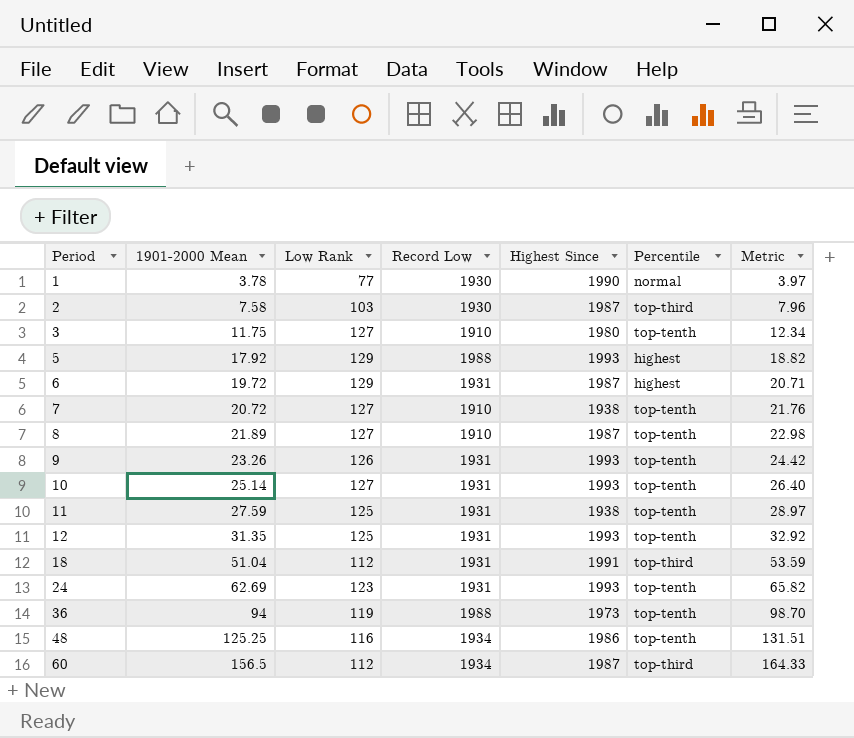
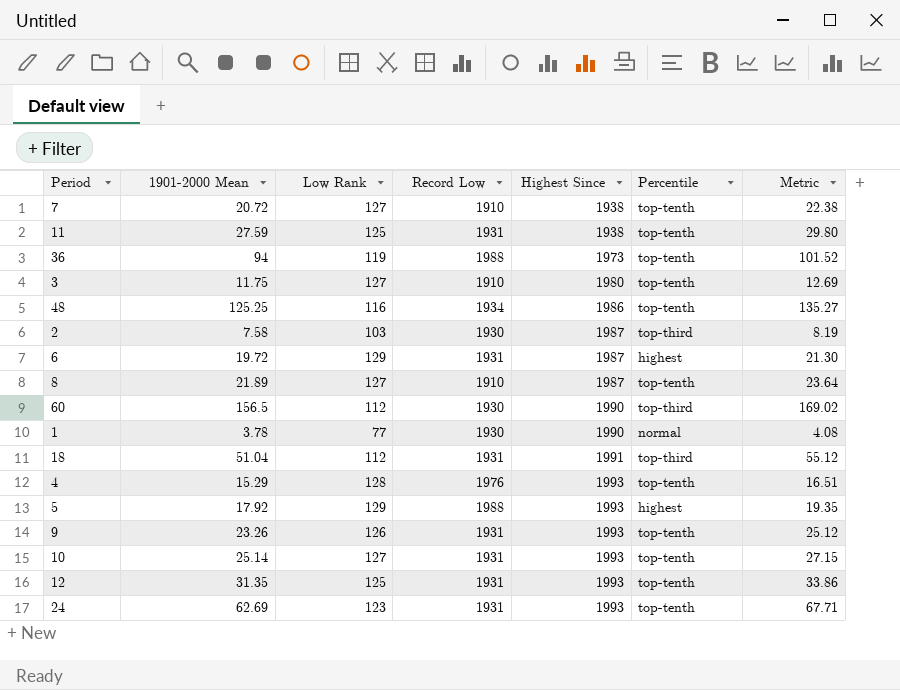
row order: Period ascending -> Highest Since ascending
column Metric | formula: [1901-2000 Mean] * 1.05 -> [1901-2000 Mean] * 1.08
60 | Record Low: 1934 -> 1930
60 | Highest Since: 1987 -> 1990
row 4: none -> 15.29 | 128 | 1976 | 1993 | top-tenth | 16.51

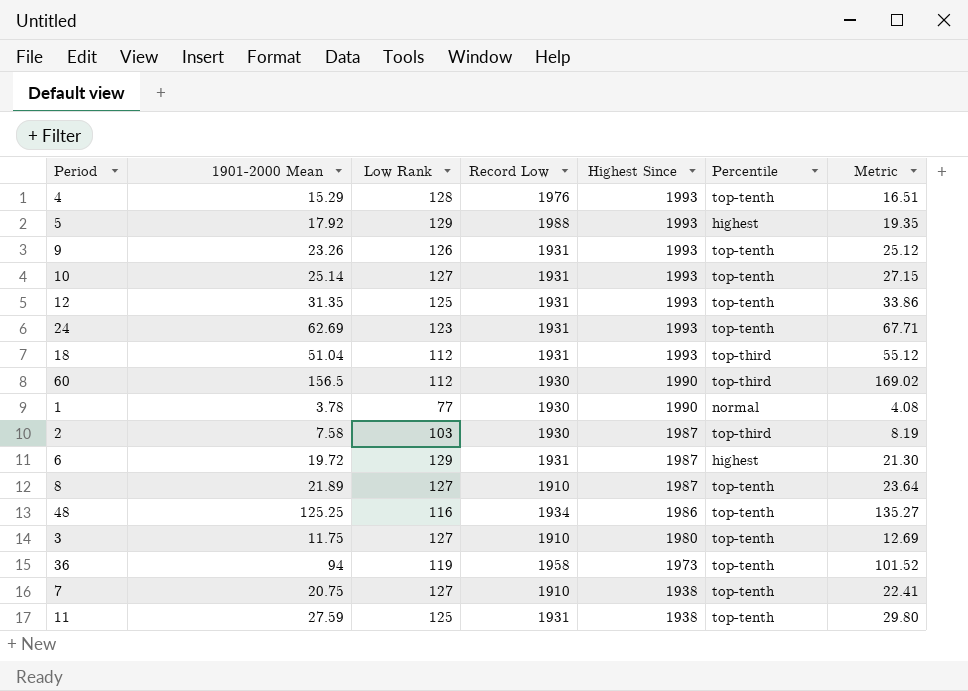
row order: Highest Since ascending -> Highest Since descending
18 | Highest Since: 1991 -> 1993
36 | Record Low: 1988 -> 1958
7 | 1901-2000 Mean: 20.72 -> 20.75
7 | Metric: 22.38 -> 22.41

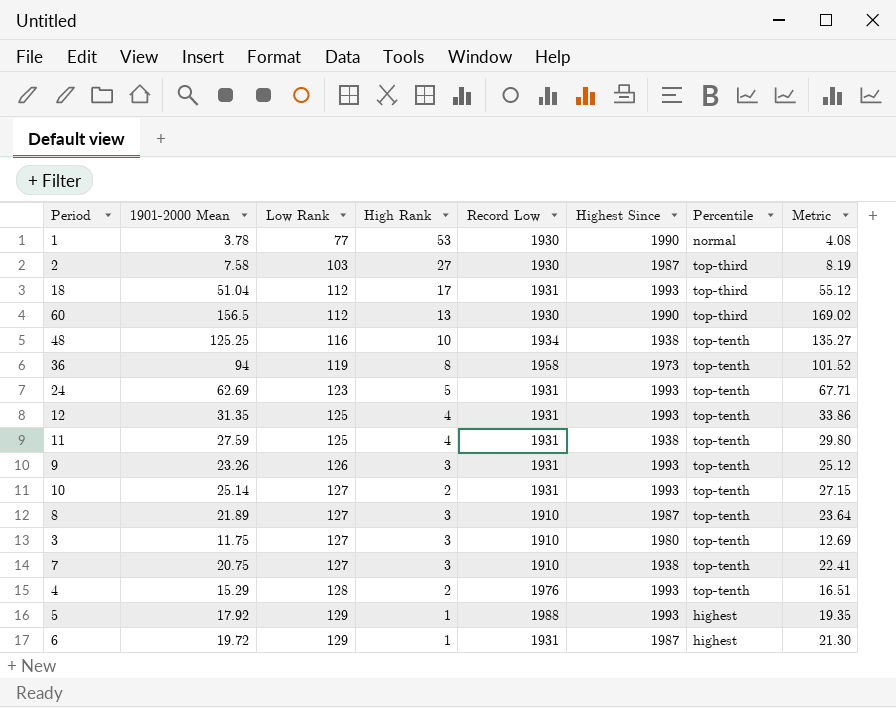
row order: Highest Since descending -> Low Rank ascending
column High Rank | position: none -> 4
48 | Highest Since: 1986 -> 1938

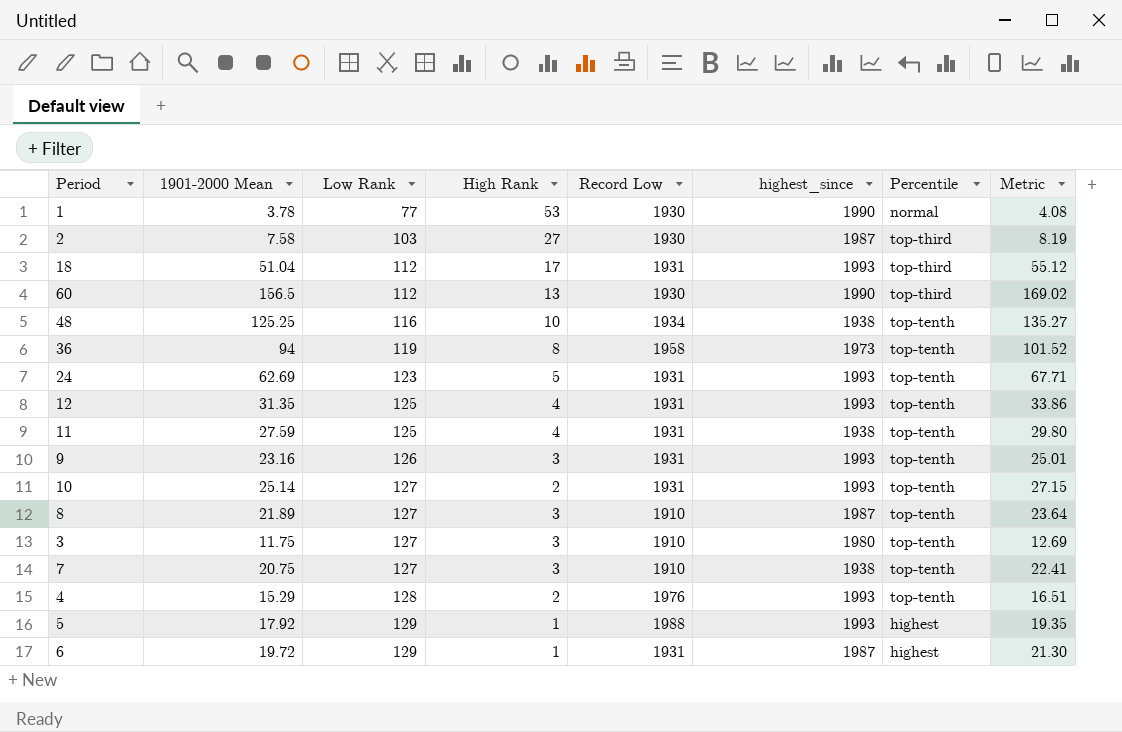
column name: Highest Since -> highest_since
9 | 1901-2000 Mean: 23.26 -> 23.16
9 | Metric: 25.12 -> 25.01

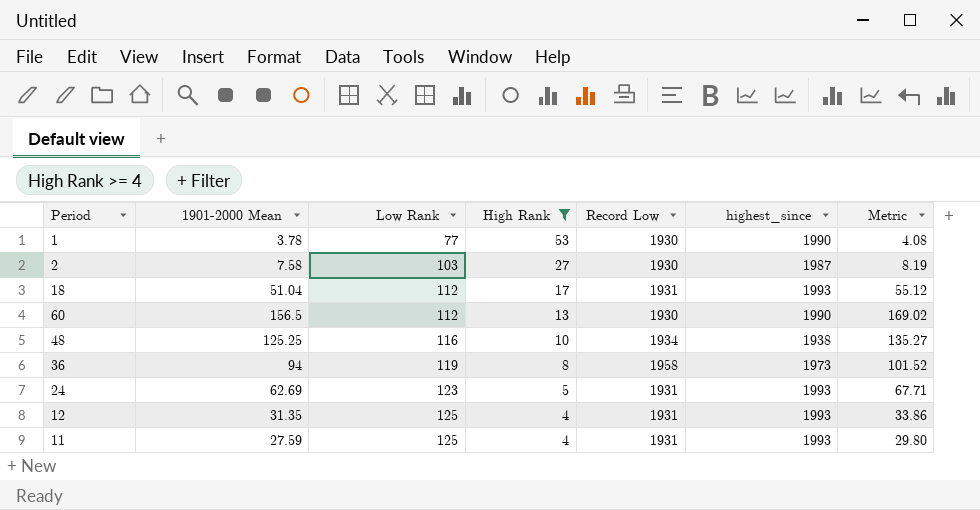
filter: none -> High Rank >= 4
column Percentile | position: 7 -> none
11 | highest_since: 1938 -> 1993

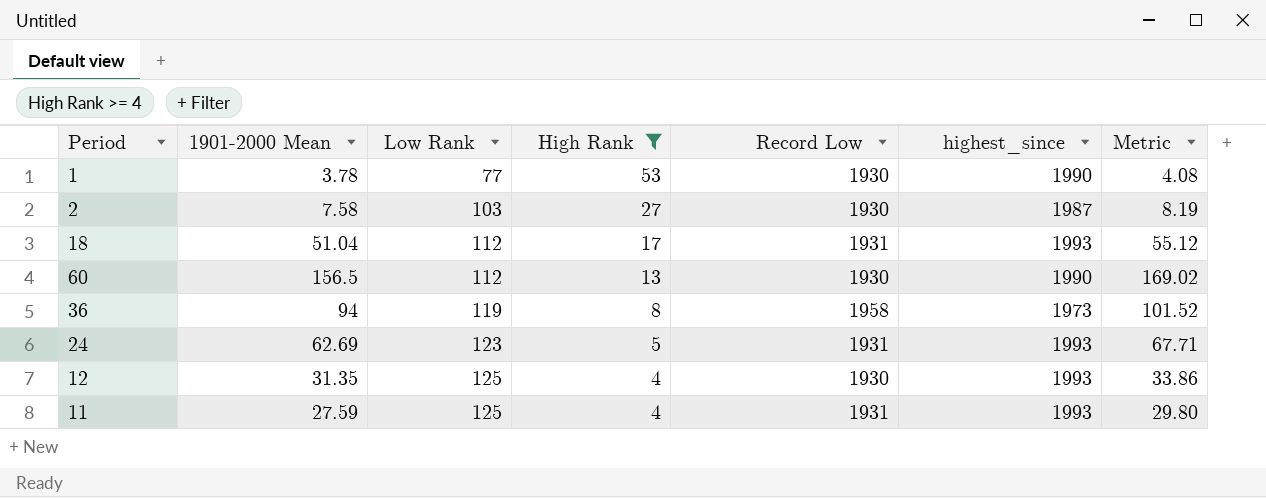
row 48: 125.25 | 116 | 10 | 1934 | 1938 | 135.27 -> none
12 | Record Low: 1931 -> 1930

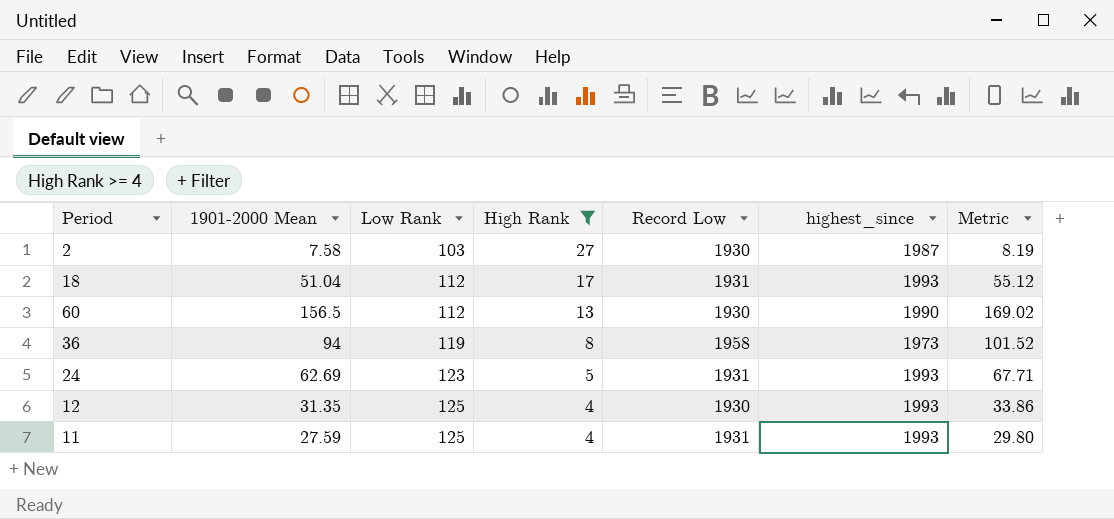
row 1: 3.78 | 77 | 53 | 1930 | 1990 | 4.08 -> none

